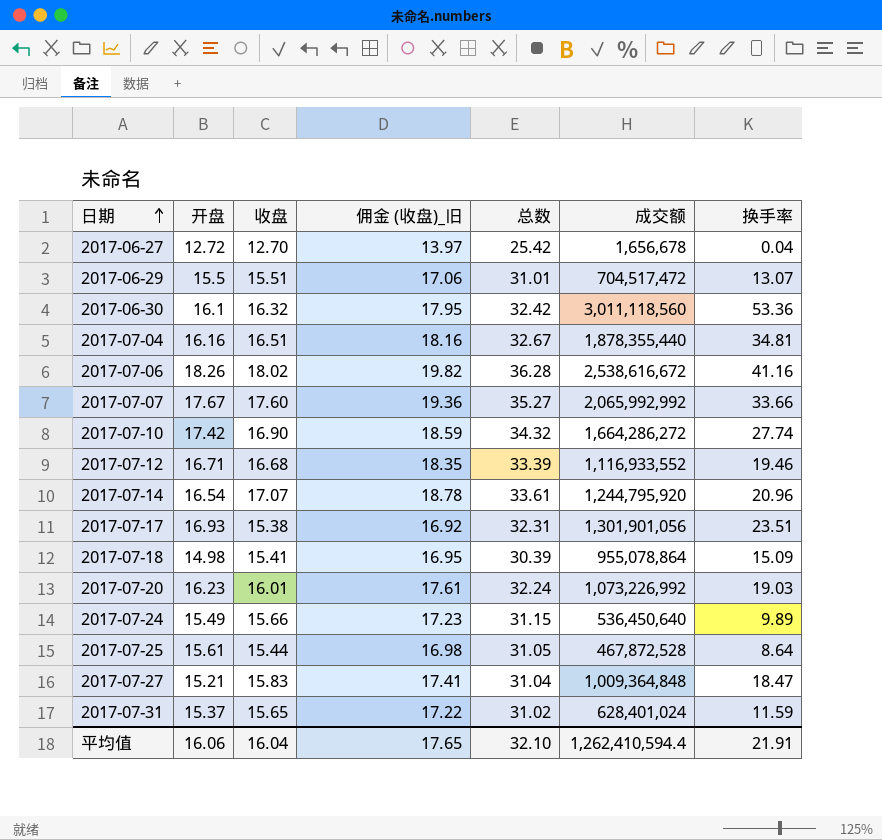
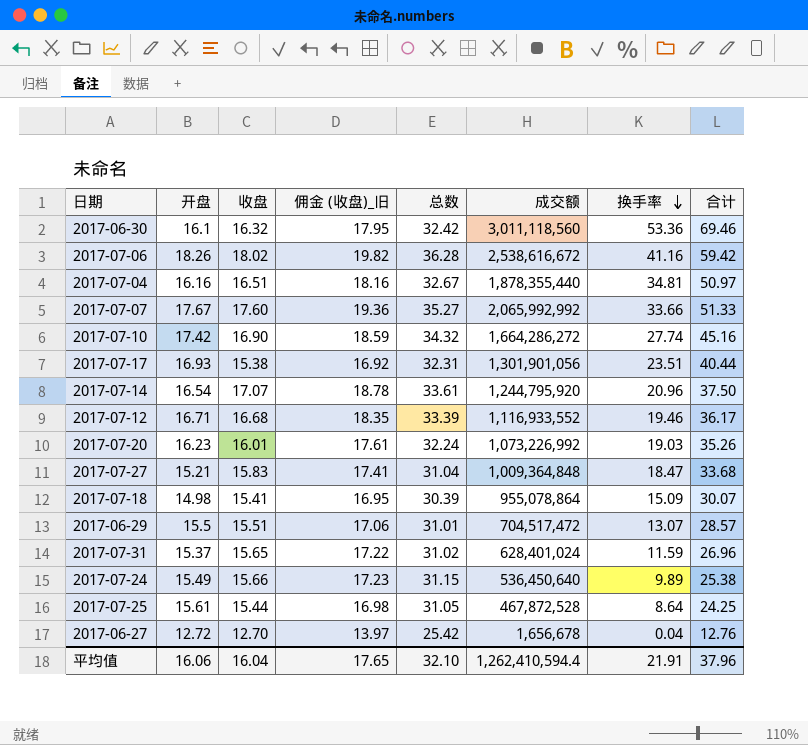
row order: 日期 ascending -> 换手率 descending
column 合计 | formula: none -> [开盘] + [换手率]

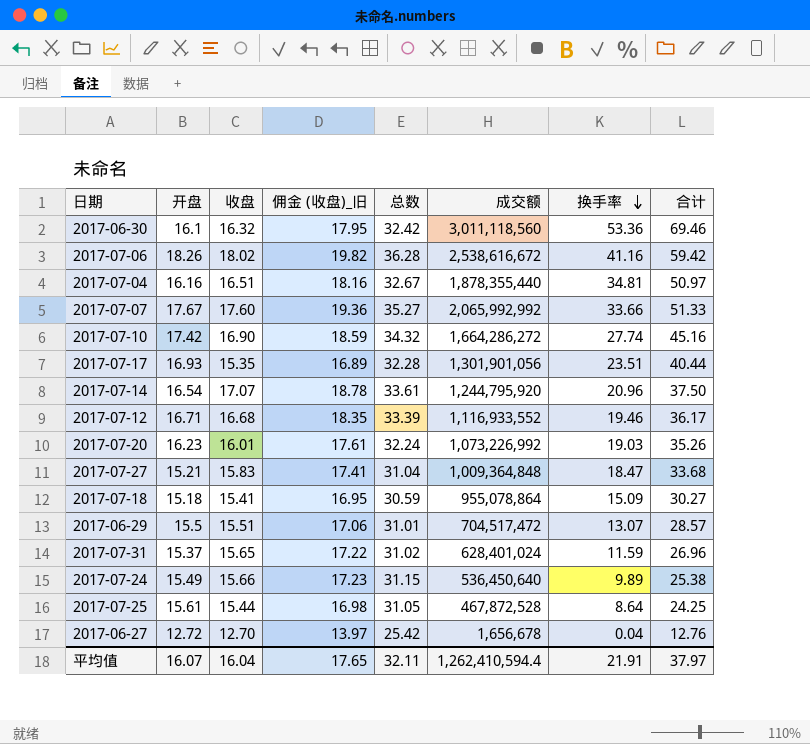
2017-07-17 | 收盘: 15.38 -> 15.35
2017-07-17 | 佣金 (收盘)_旧: 16.92 -> 16.89
2017-07-17 | 总数: 32.31 -> 32.28
2017-07-18 | 开盘: 14.98 -> 15.18
2017-07-18 | 总数: 30.39 -> 30.59
2017-07-18 | 合计: 30.07 -> 30.27
平均值 | 开盘: 16.06 -> 16.07
平均值 | 总数: 32.10 -> 32.11
平均值 | 合计: 37.96 -> 37.97

